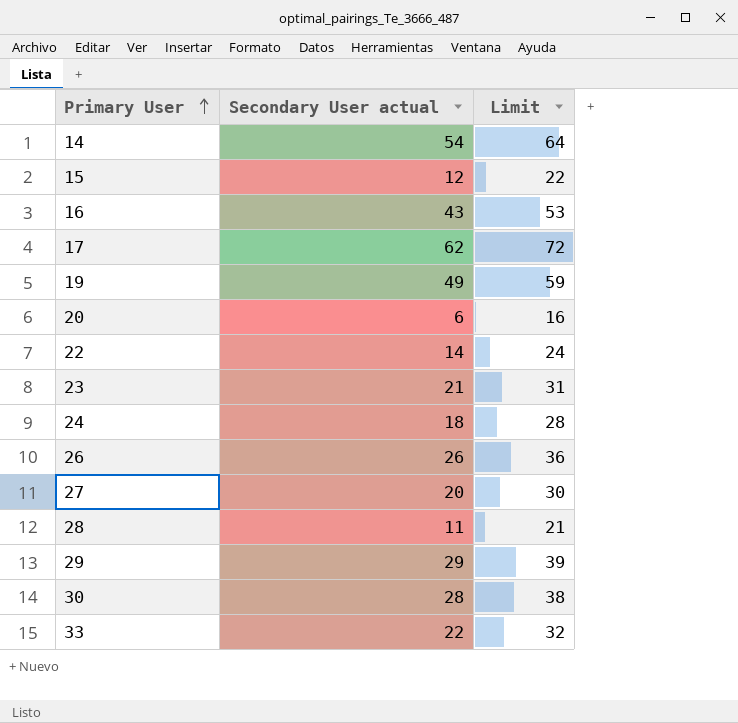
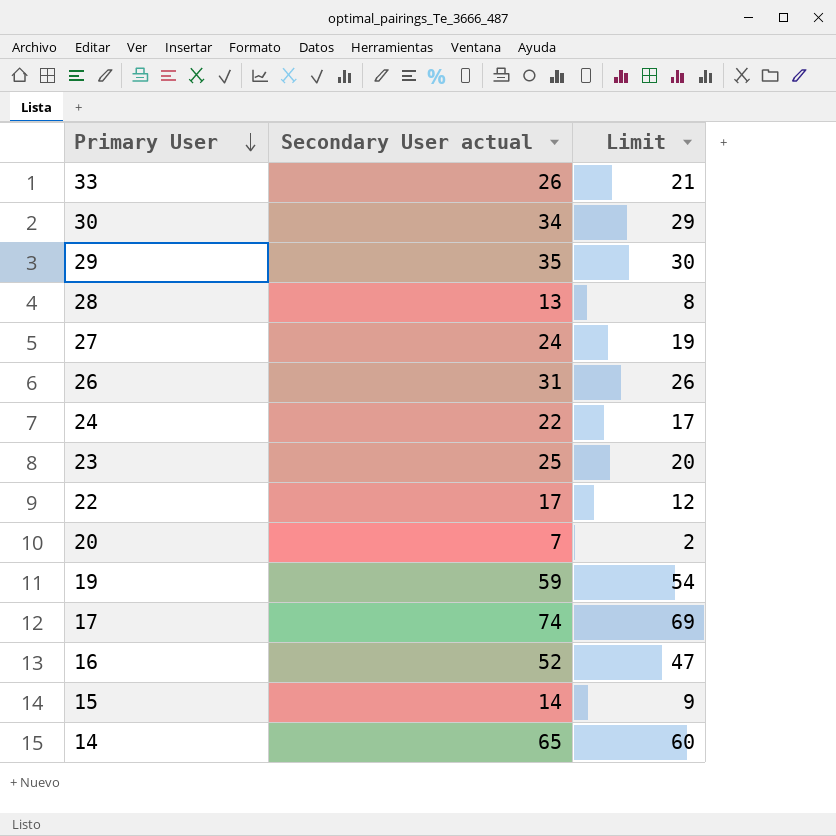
row order: Primary User ascending -> Primary User descending
column Limit | formula: [Secondary User actual] + 10 -> [Secondary User actual] - 5
33 | Secondary User actual: 22 -> 26
30 | Secondary User actual: 28 -> 34
29 | Secondary User actual: 29 -> 35
28 | Secondary User actual: 11 -> 13
27 | Secondary User actual: 20 -> 24
26 | Secondary User actual: 26 -> 31
24 | Secondary User actual: 18 -> 22
23 | Secondary User actual: 21 -> 25
22 | Secondary User actual: 14 -> 17
20 | Secondary User actual: 6 -> 7
19 | Secondary User actual: 49 -> 59
17 | Secondary User actual: 62 -> 74
16 | Secondary User actual: 43 -> 52
15 | Secondary User actual: 12 -> 14
14 | Secondary User actual: 54 -> 65

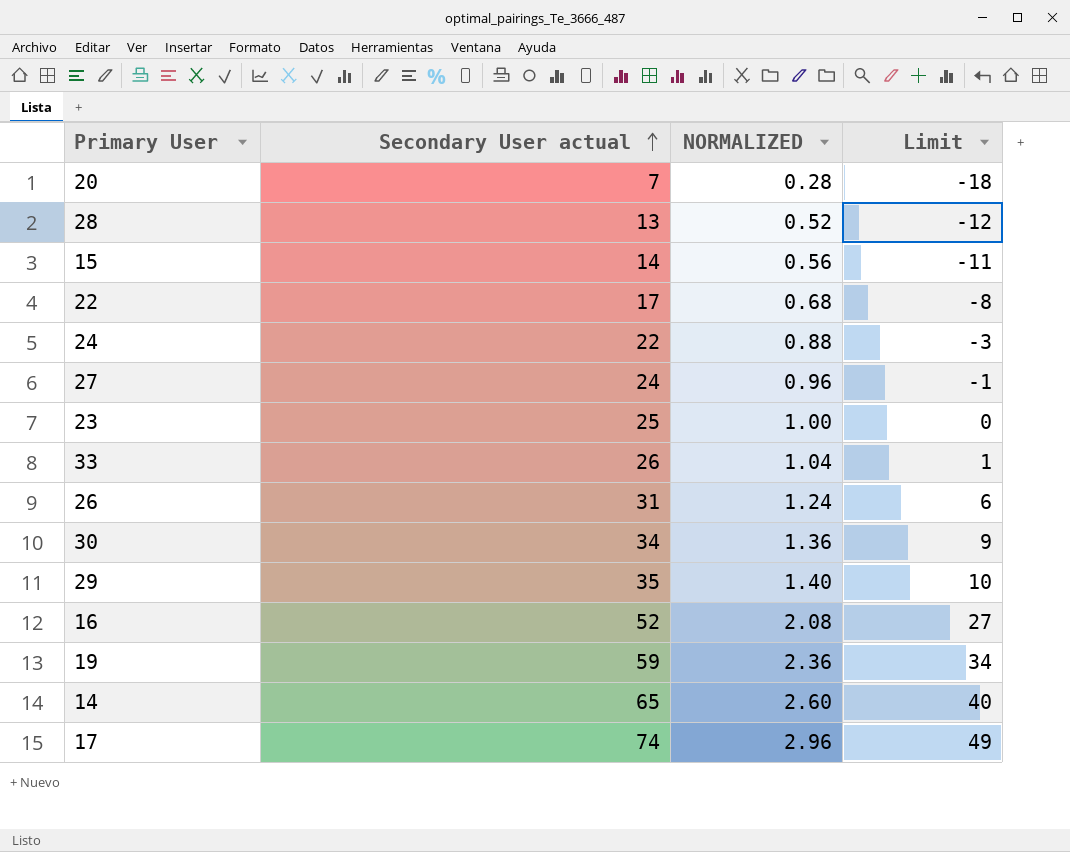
row order: Primary User descending -> Secondary User actual ascending
column NORMALIZED | formula: none -> [Secondary User actual] * 0.04
column Limit | formula: [Secondary User actual] - 5 -> [Secondary User actual] - 25

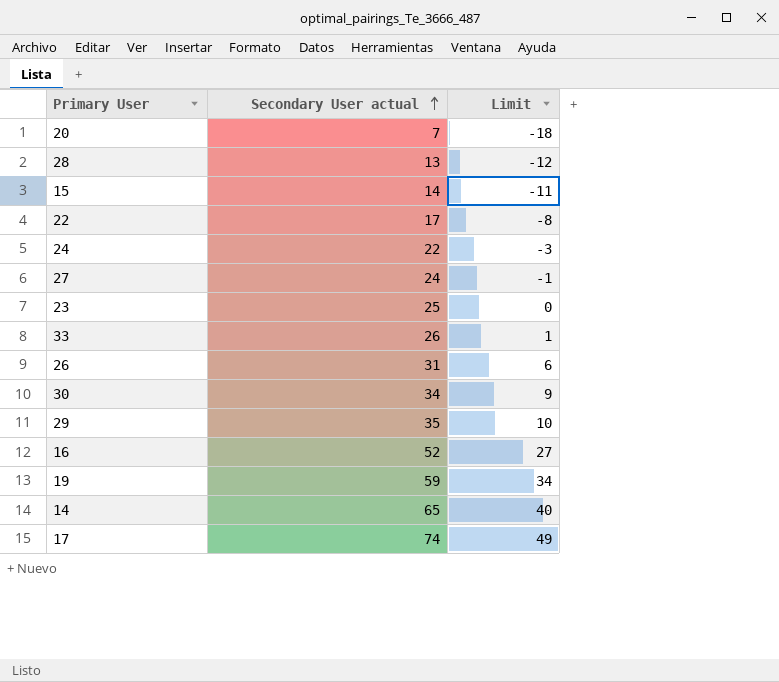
column NORMALIZED | formula: [Secondary User actual] * 0.04 -> none

